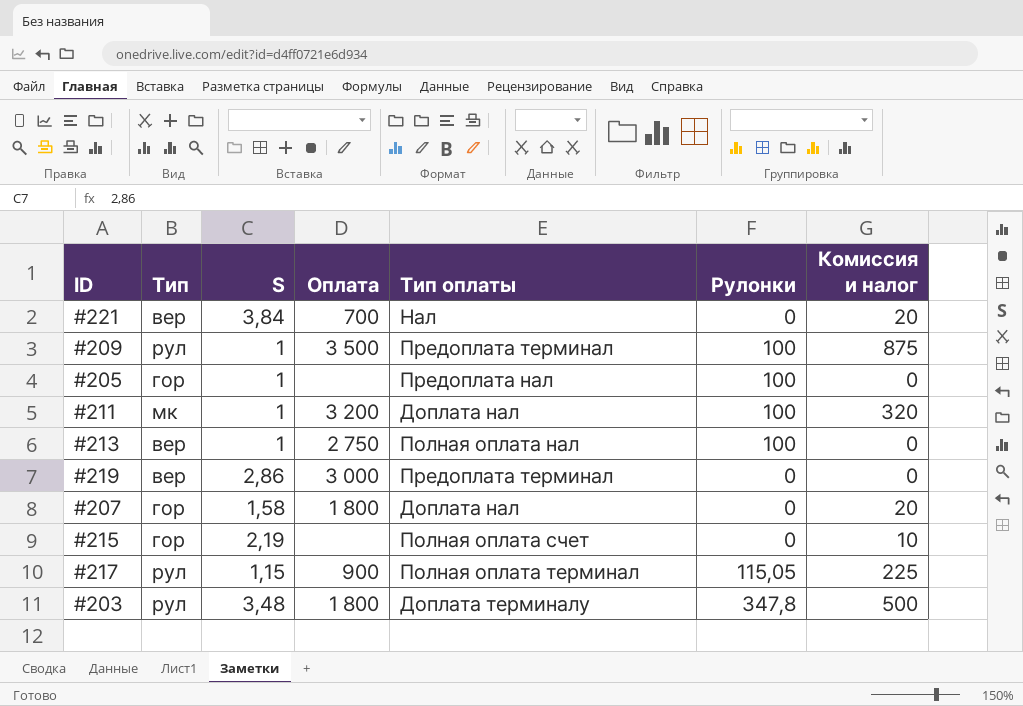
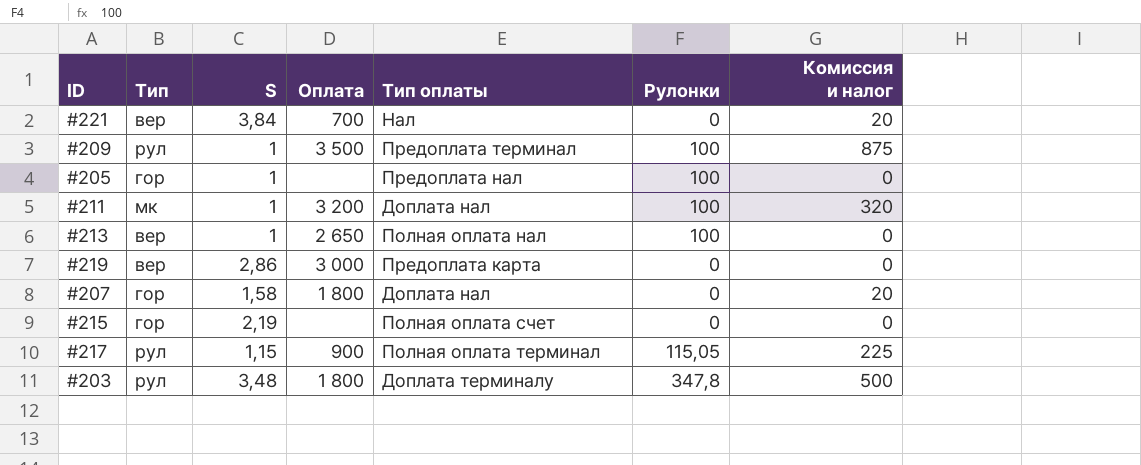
#213 | Оплата: 2 750 -> 2 650
#219 | Тип оплаты: Предоплата терминал -> Предоплата карта
#215 | Комиссия и налог: 10 -> 0

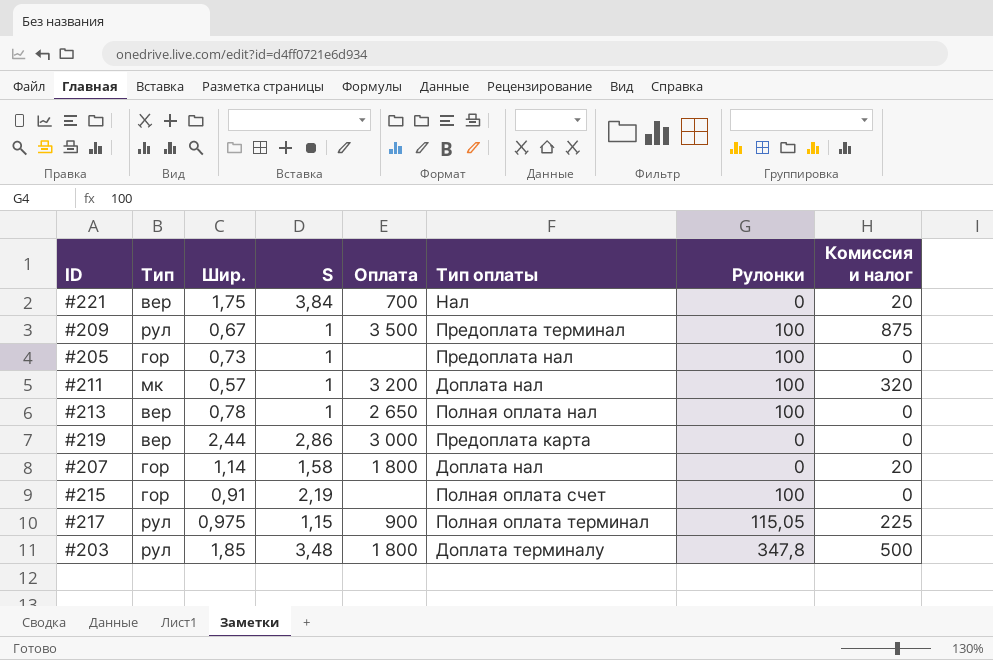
column Шир. | position: none -> 3
#215 | Рулонки: 0 -> 100

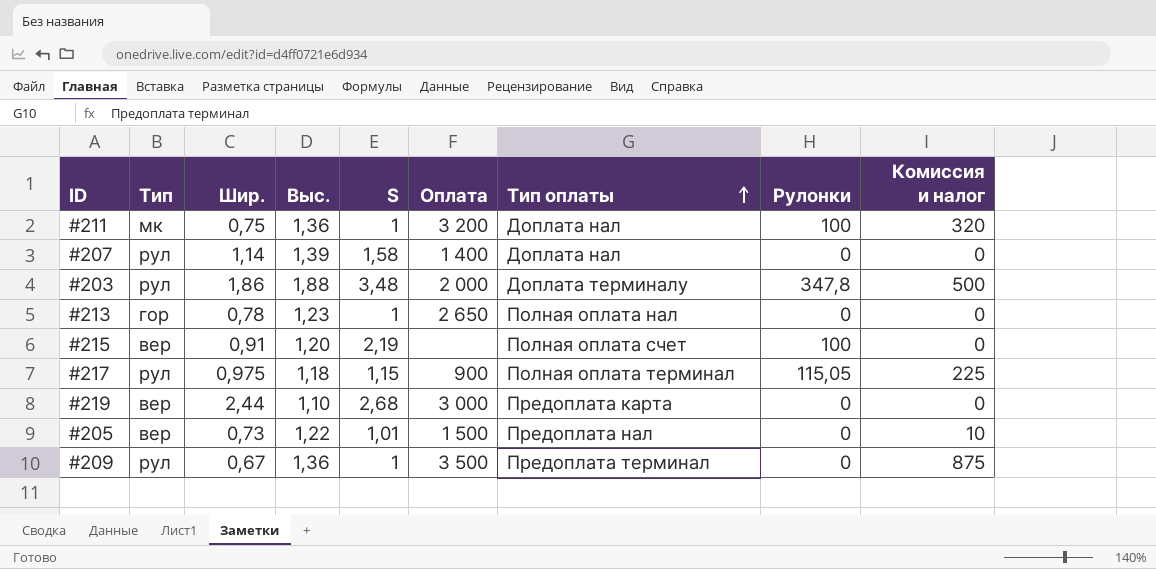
row order: none -> Тип оплаты ascending
column Выс. | position: none -> 4
row #221: вер | 1,75 | 3,84 | 700 | Нал | 0 | 20 -> none
#211 | Шир.: 0,57 -> 0,75
#207 | Тип: гор -> рул
#207 | Оплата: 1 800 -> 1 400
#207 | Комиссия и налог: 20 -> 0
#203 | Шир.: 1,85 -> 1,86
#203 | Оплата: 1 800 -> 2 000
#213 | Тип: вер -> гор
#213 | Рулонки: 100 -> 0
#215 | Тип: гор -> вер
#219 | S: 2,86 -> 2,68
#205 | Тип: гор -> вер
#205 | S: 1 -> 1,01
#205 | Оплата: none -> 1 500
#205 | Рулонки: 100 -> 0
#205 | Комиссия и налог: 0 -> 10
#209 | Рулонки: 100 -> 0

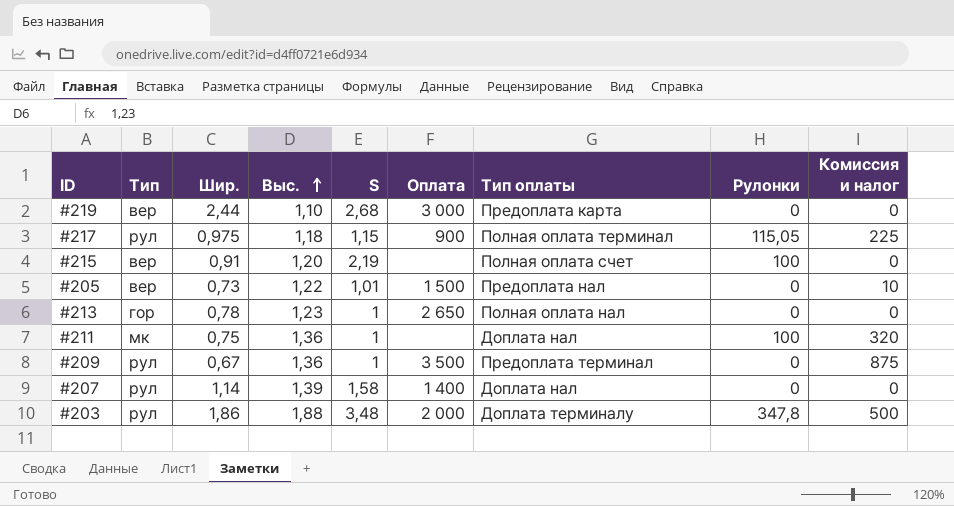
row order: Тип оплаты ascending -> Выс. ascending
#211 | Оплата: 3 200 -> none

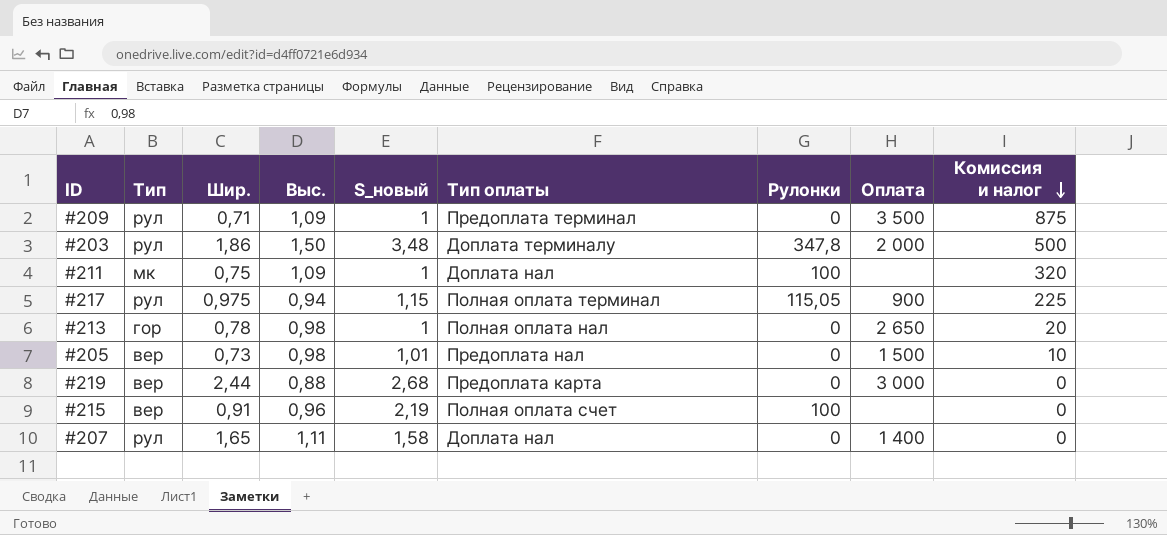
row order: Выс. ascending -> Комиссия и налог descending
column name: S -> S_новый
column Оплата | position: 6 -> 8
#209 | Шир.: 0,67 -> 0,71
#209 | Выс.: 1,36 -> 1,09
#203 | Выс.: 1,88 -> 1,50
#211 | Выс.: 1,36 -> 1,09
#217 | Выс.: 1,18 -> 0,94
#213 | Выс.: 1,23 -> 0,98
#213 | Комиссия и налог: 0 -> 20
#205 | Выс.: 1,22 -> 0,98
#219 | Выс.: 1,10 -> 0,88
#215 | Выс.: 1,20 -> 0,96
#207 | Шир.: 1,14 -> 1,65
#207 | Выс.: 1,39 -> 1,11

